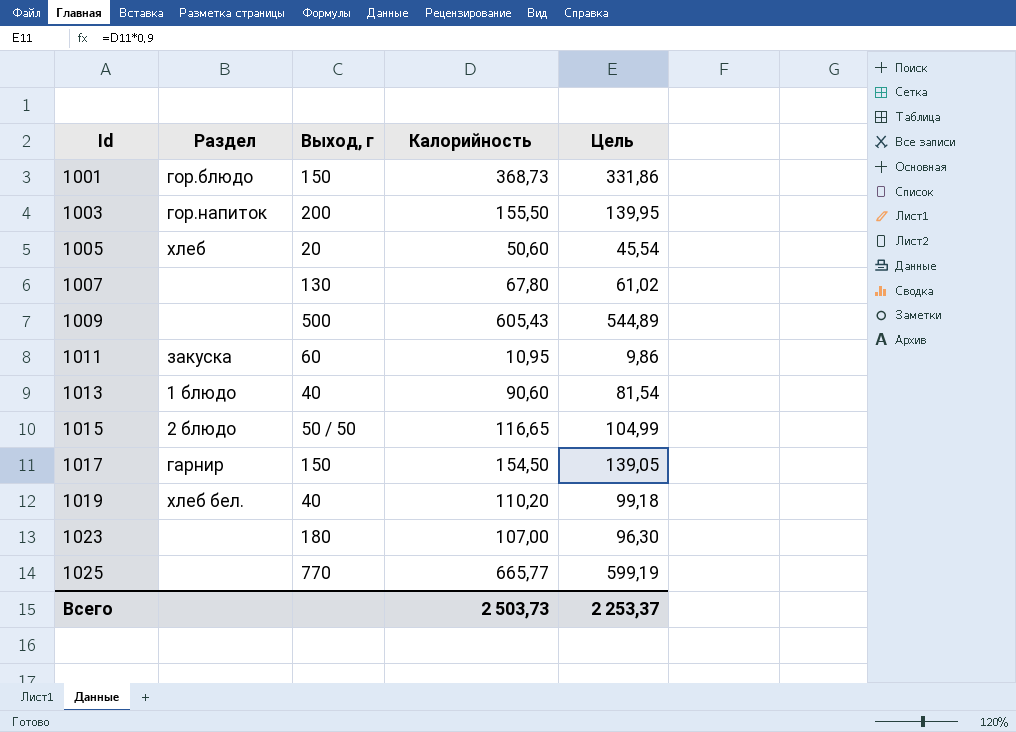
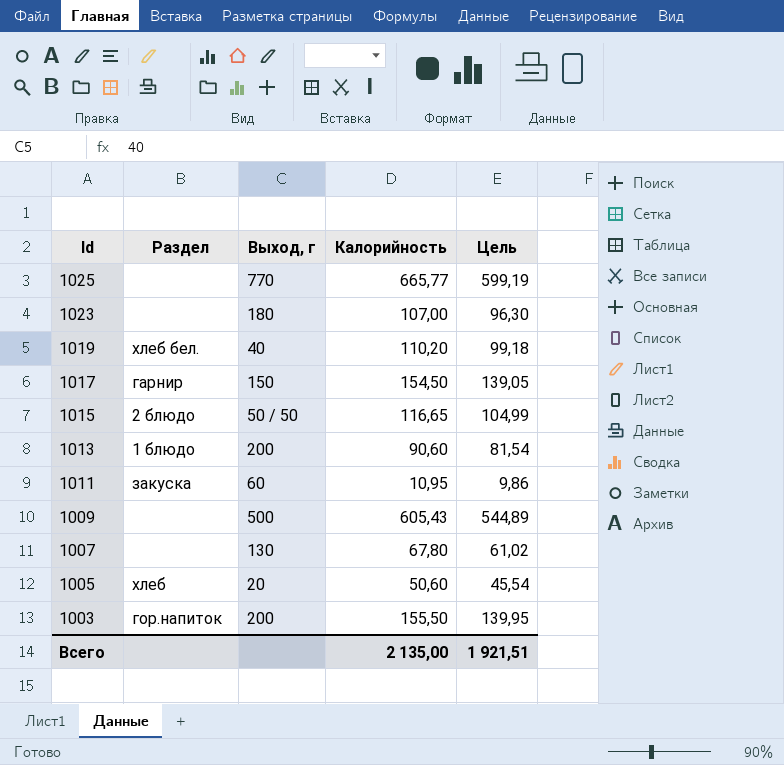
row order: Id ascending -> Id descending
row 1001: гор.блюдо | 150 | 368,73 | 331,86 -> none
1013 | Выход, г: 40 -> 200
Всего | Калорийность: 2 503,73 -> 2 135,00
Всего | Цель: 2 253,37 -> 1 921,51

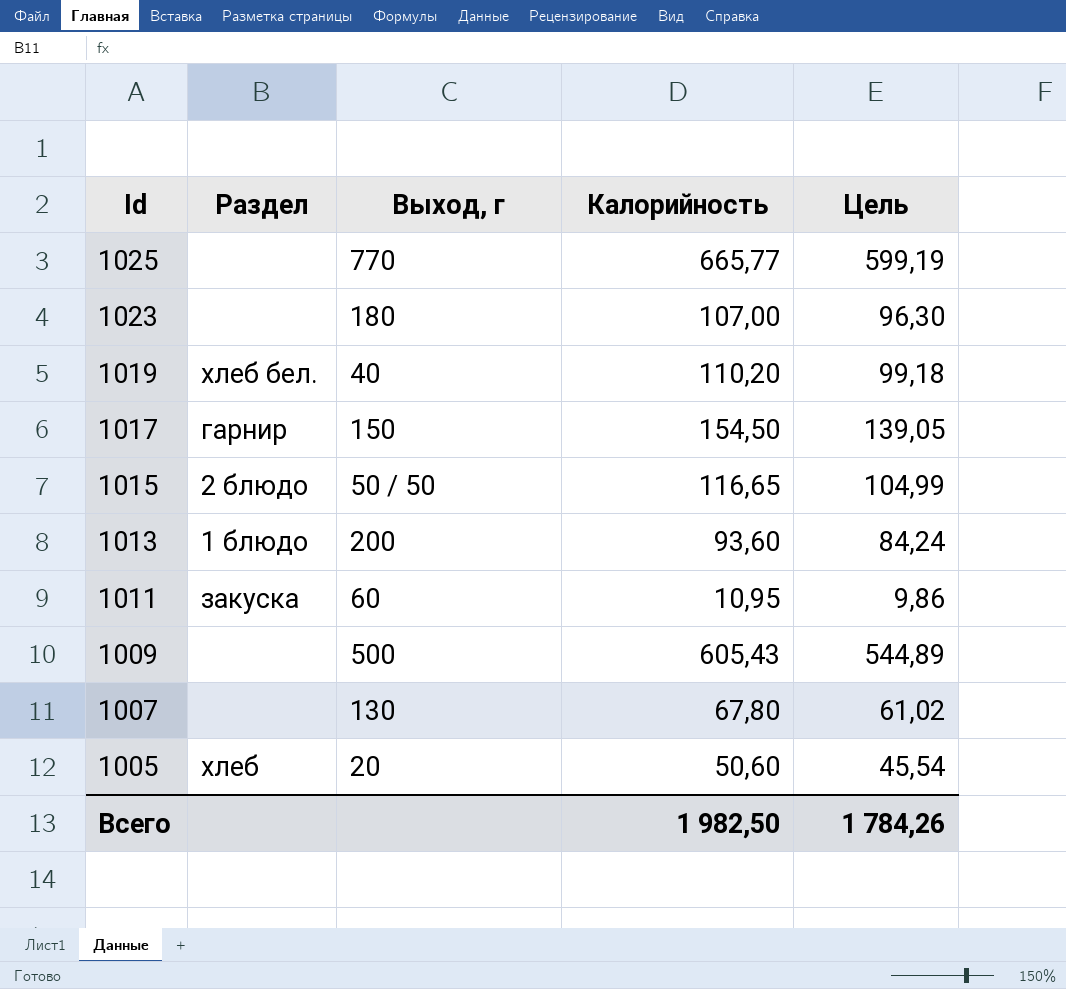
row 1003: гор.напиток | 200 | 155,50 | 139,95 -> none
1013 | Калорийность: 90,60 -> 93,60
1013 | Цель: 81,54 -> 84,24
Всего | Калорийность: 2 135,00 -> 1 982,50
Всего | Цель: 1 921,51 -> 1 784,26

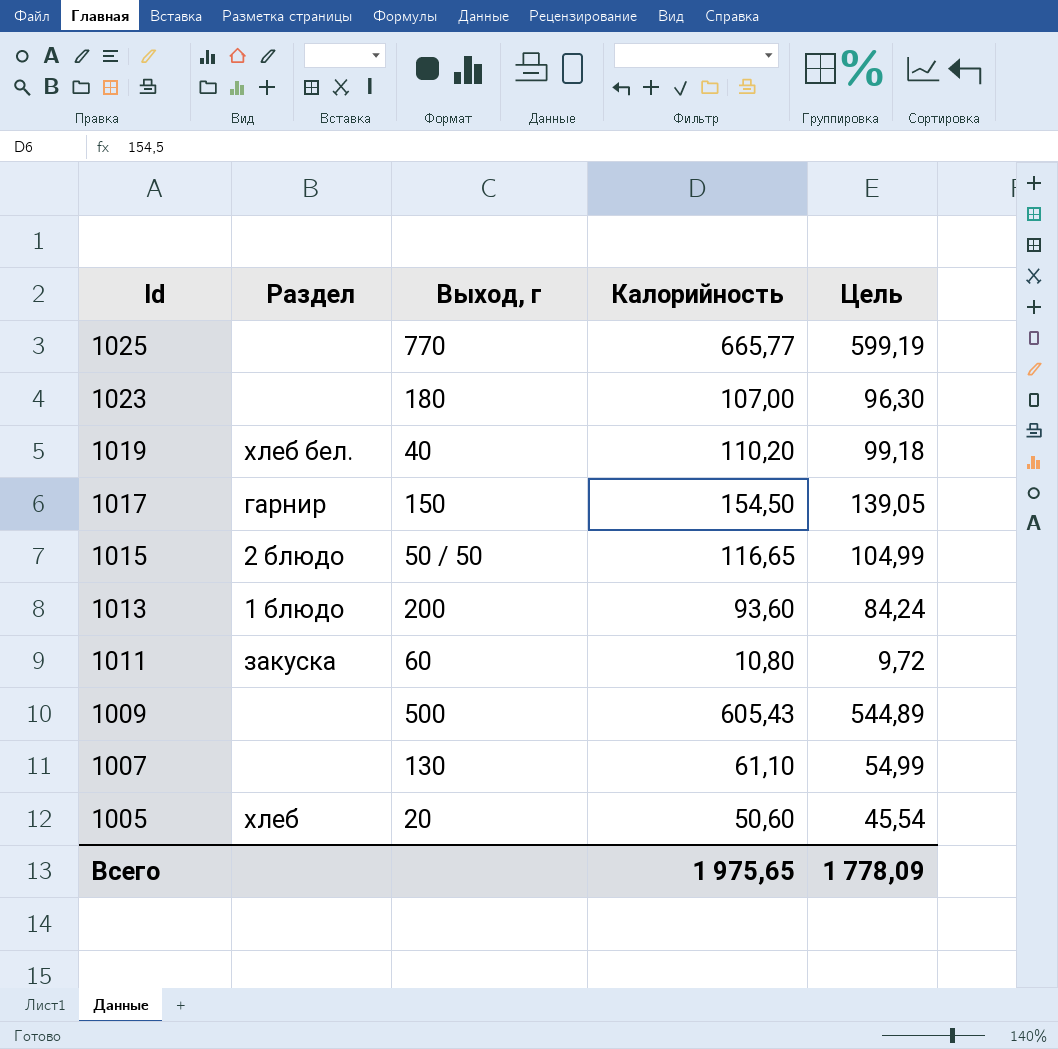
1011 | Калорийность: 10,95 -> 10,80
1011 | Цель: 9,86 -> 9,72
1007 | Калорийность: 67,80 -> 61,10
1007 | Цель: 61,02 -> 54,99
Всего | Калорийность: 1 982,50 -> 1 975,65
Всего | Цель: 1 784,26 -> 1 778,09

